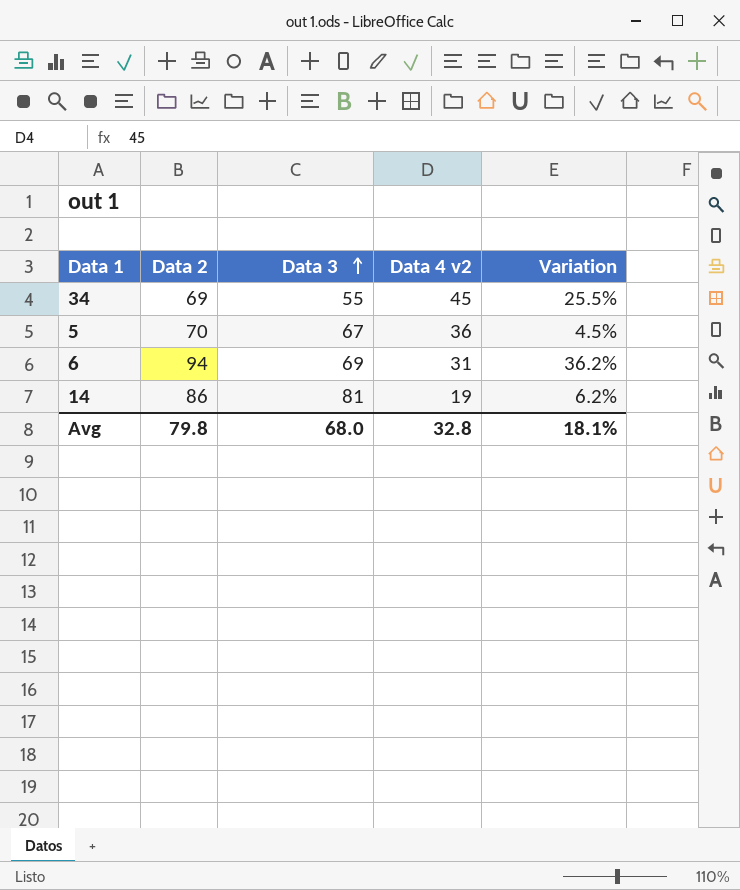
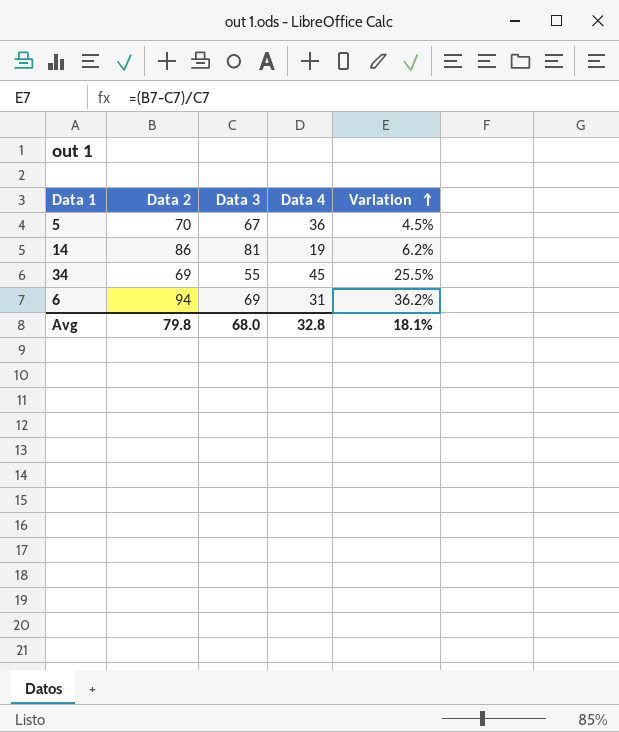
row order: Data 3 ascending -> Variation ascending
column name: Data 4 v2 -> Data 4

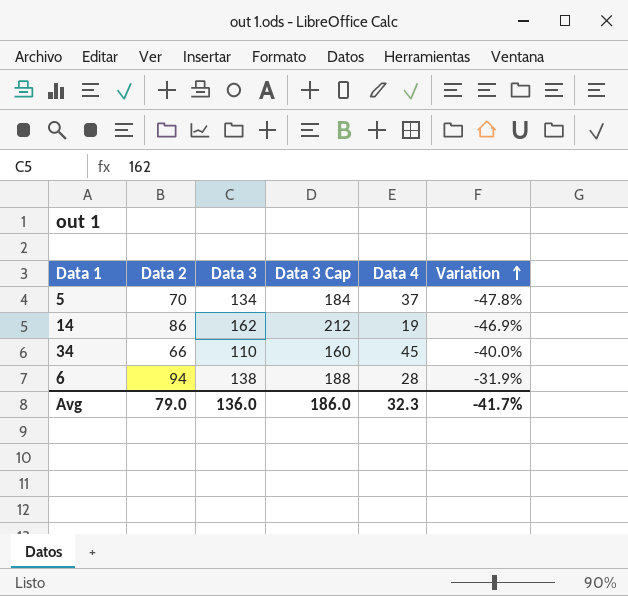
column Data 3 Cap | formula: none -> [Data 3] + 50
5 | Data 3: 67 -> 134
5 | Data 4: 36 -> 37
5 | Variation: 4.5% -> -47.8%
14 | Data 3: 81 -> 162
14 | Variation: 6.2% -> -46.9%
34 | Data 2: 69 -> 66
34 | Data 3: 55 -> 110
34 | Variation: 25.5% -> -40.0%
6 | Data 3: 69 -> 138
6 | Data 4: 31 -> 28
6 | Variation: 36.2% -> -31.9%
Avg | Data 2: 79.8 -> 79.0
Avg | Data 3: 68.0 -> 136.0
Avg | Data 4: 32.8 -> 32.3
Avg | Variation: 18.1% -> -41.7%

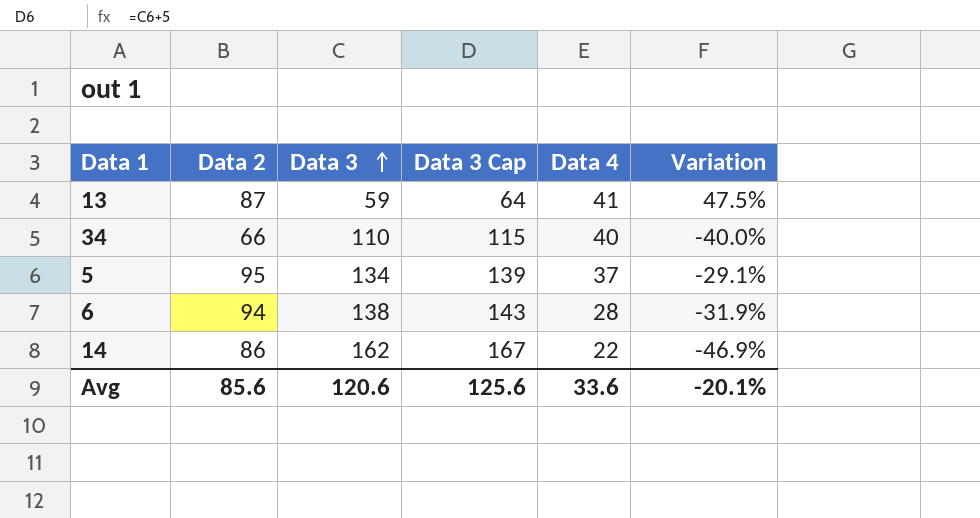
row order: Variation ascending -> Data 3 ascending
column Data 3 Cap | formula: [Data 3] + 50 -> [Data 3] + 5
row 13: none -> 87 | 59 | 64 | 41 | 47.5%
34 | Data 4: 45 -> 40
5 | Data 2: 70 -> 95
5 | Variation: -47.8% -> -29.1%
14 | Data 4: 19 -> 22
Avg | Data 2: 79.0 -> 85.6
Avg | Data 3: 136.0 -> 120.6
Avg | Data 3 Cap: 186.0 -> 125.6
Avg | Data 4: 32.3 -> 33.6
Avg | Variation: -41.7% -> -20.1%

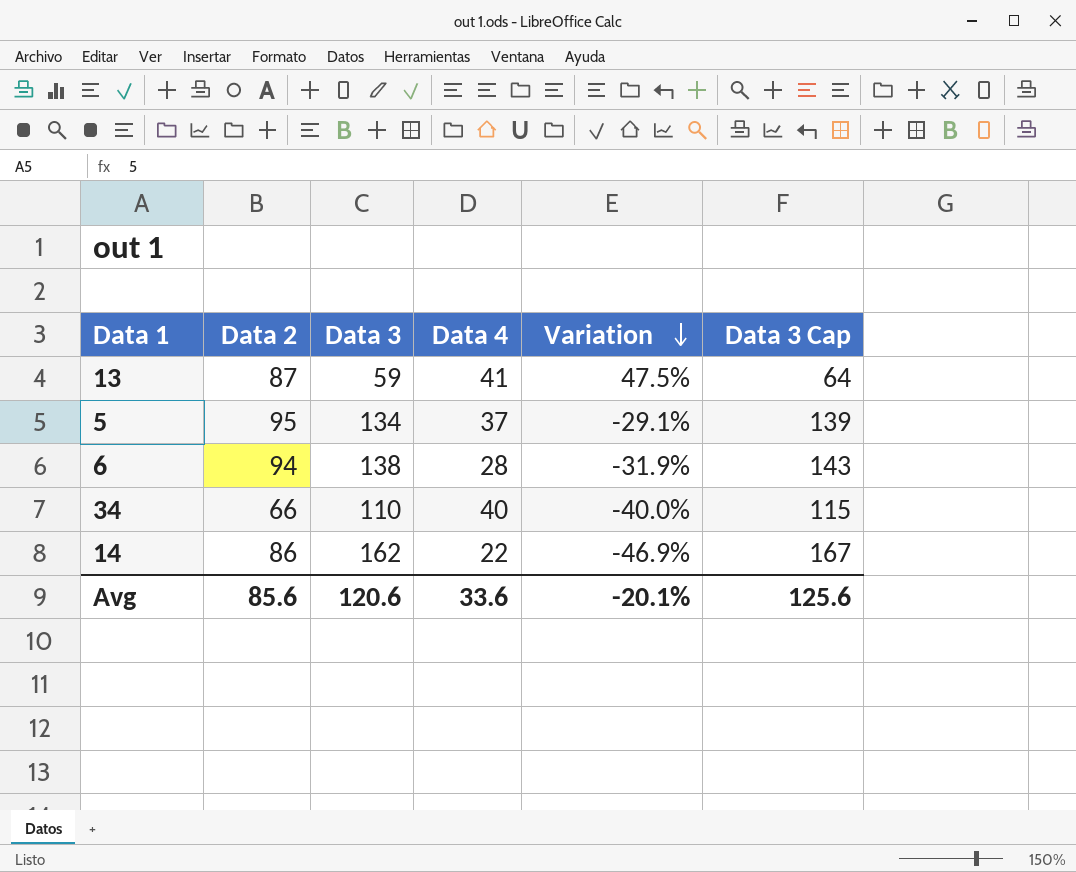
row order: Data 3 ascending -> Variation descending
column Data 3 Cap | position: 4 -> 6

